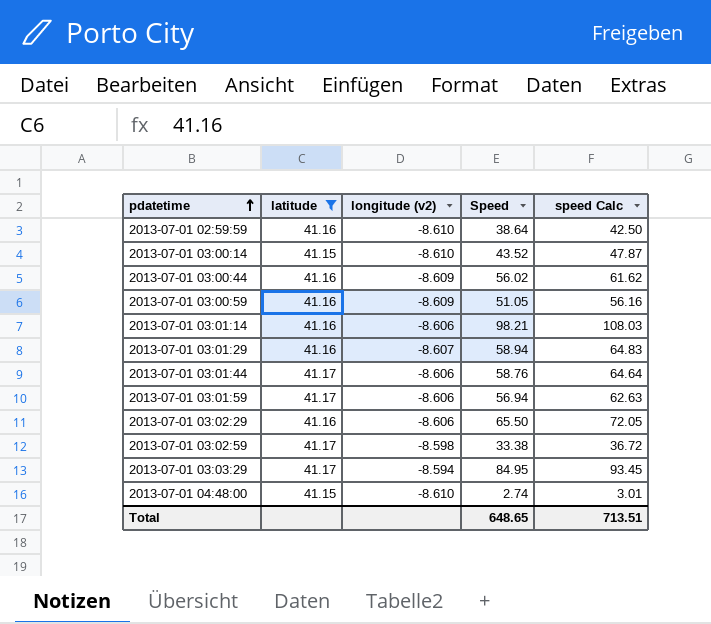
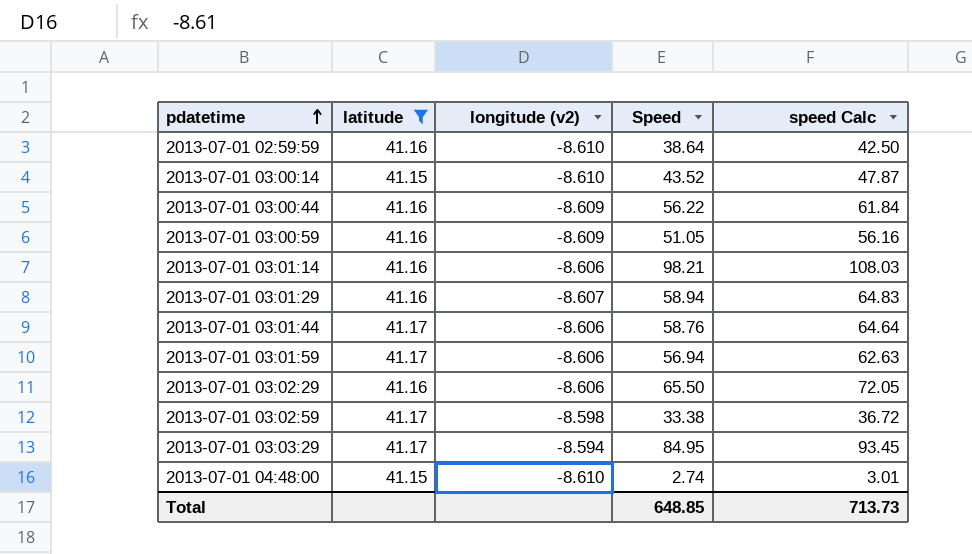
2013-07-01 03:00:44 | Speed: 56.02 -> 56.22
2013-07-01 03:00:44 | speed Calc: 61.62 -> 61.84
Total | Speed: 648.65 -> 648.85
Total | speed Calc: 713.51 -> 713.73

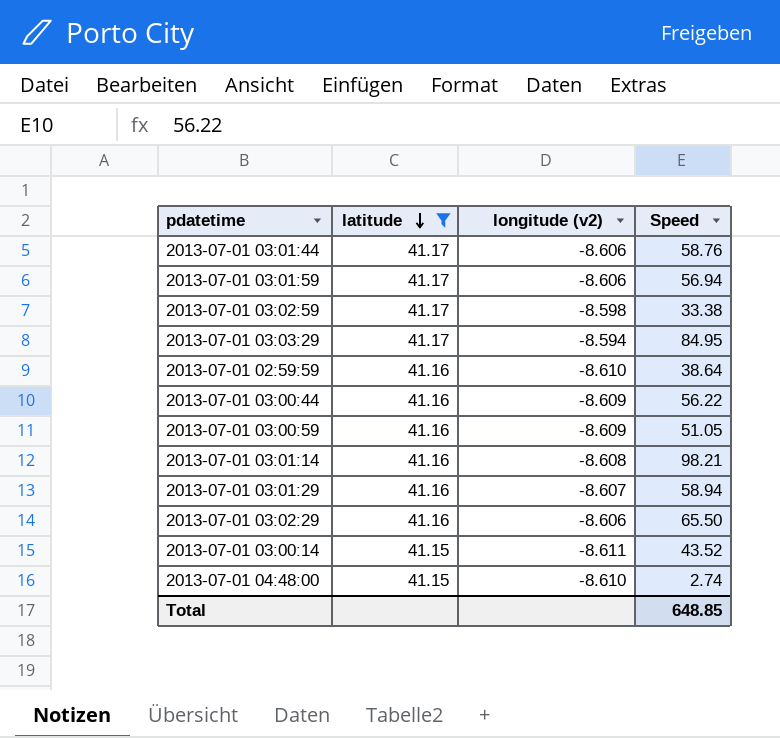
row order: pdatetime ascending -> latitude descending
column speed Calc | formula: [Speed] * 1.1 -> none
2013-07-01 03:01:14 | longitude (v2): -8.606 -> -8.608
2013-07-01 03:00:14 | longitude (v2): -8.610 -> -8.611

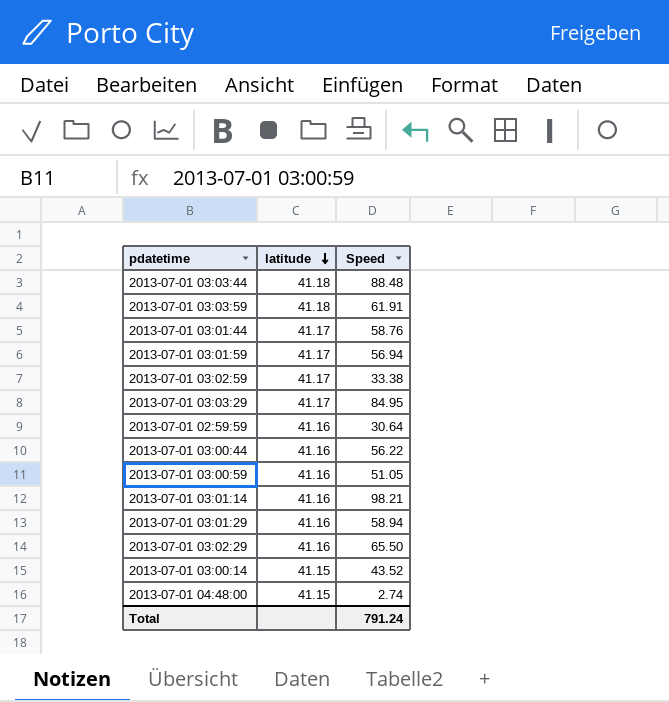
filter: latitude != 41.18 -> none
column longitude (v2) | position: 3 -> none
2013-07-01 02:59:59 | Speed: 38.64 -> 30.64
Total | Speed: 648.85 -> 791.24

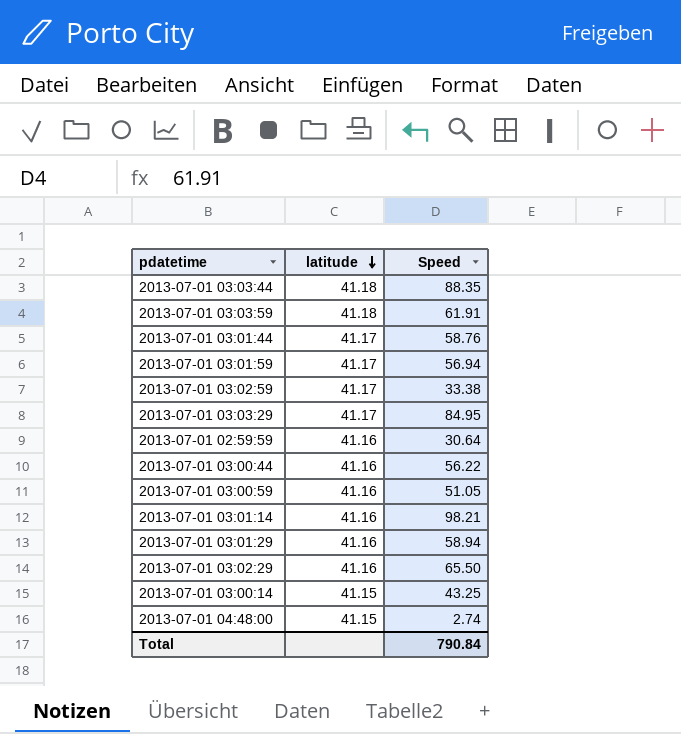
2013-07-01 03:03:44 | Speed: 88.48 -> 88.35
2013-07-01 03:00:14 | Speed: 43.52 -> 43.25
Total | Speed: 791.24 -> 790.84

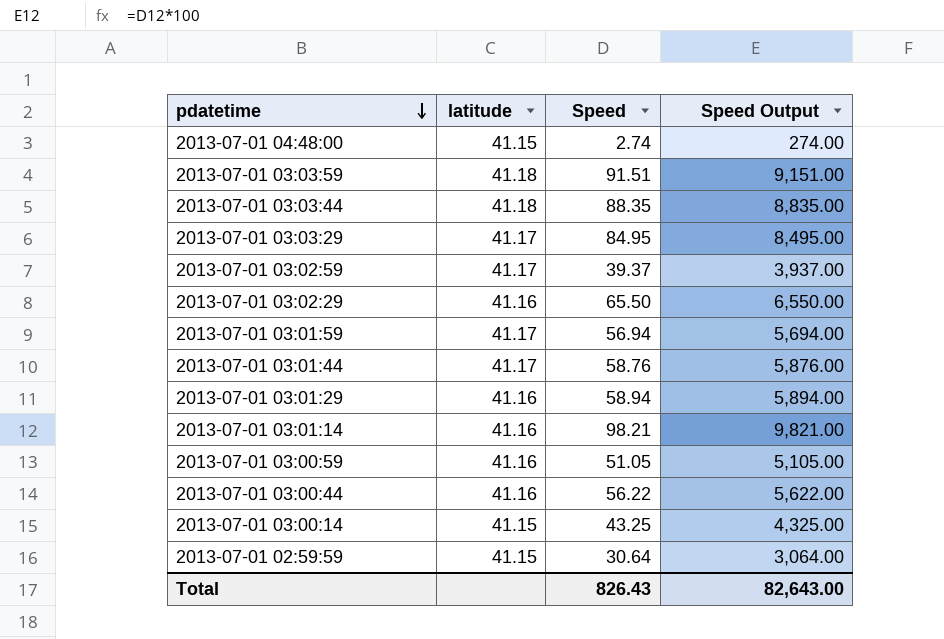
row order: latitude descending -> pdatetime descending
column Speed Output | formula: none -> [Speed] * 100
2013-07-01 03:03:59 | Speed: 61.91 -> 91.51
2013-07-01 03:02:59 | Speed: 33.38 -> 39.37
2013-07-01 02:59:59 | latitude: 41.16 -> 41.15
Total | Speed: 790.84 -> 826.43

